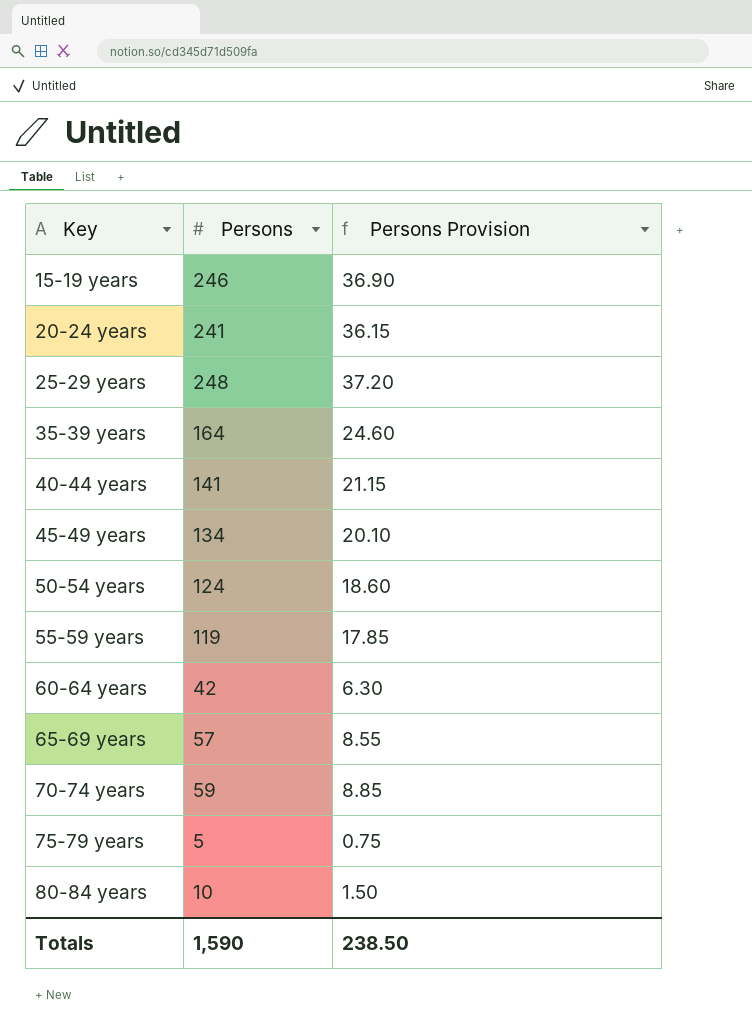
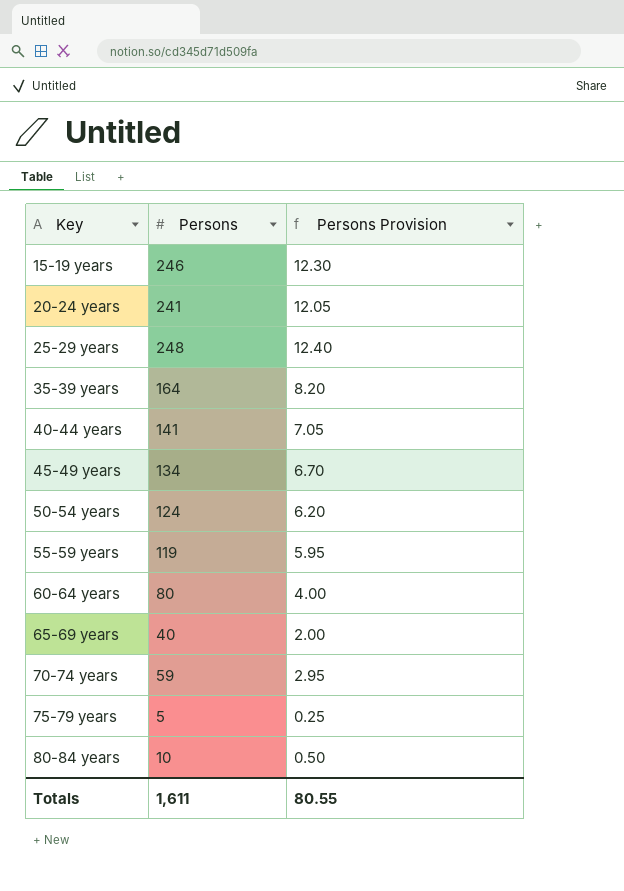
column Persons Provision | formula: [Persons] * 0.15 -> [Persons] * 0.05
60-64 years | Persons: 42 -> 80
65-69 years | Persons: 57 -> 40
Totals | Persons: 1,590 -> 1,611
Totals | Persons Provision: 238.50 -> 80.55

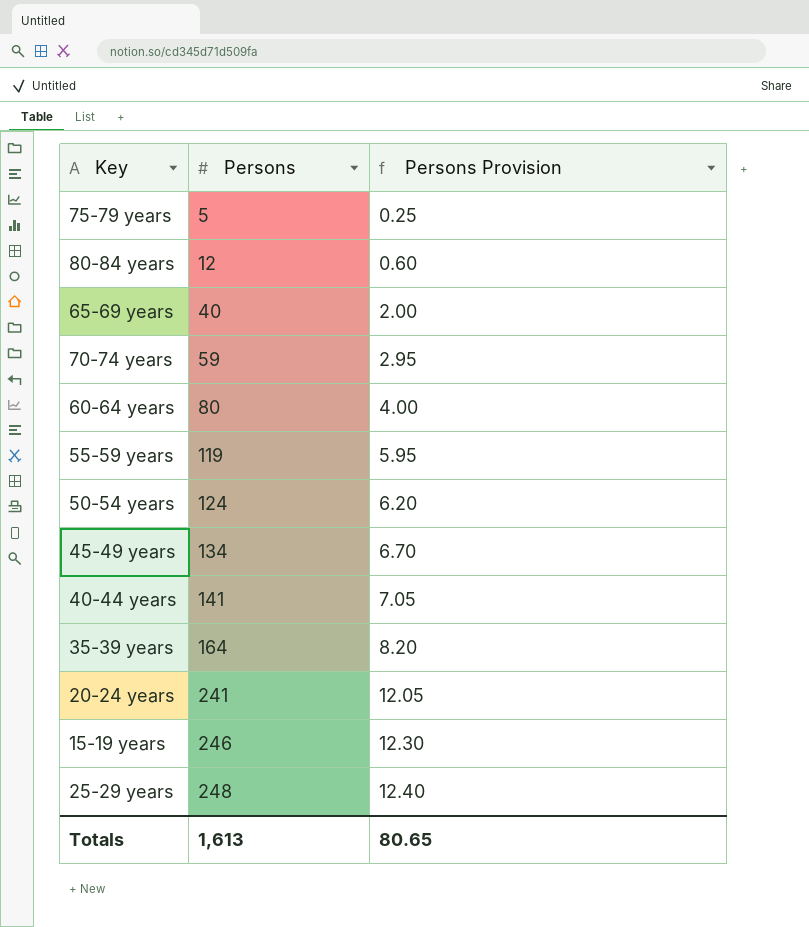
row order: Key ascending -> Persons ascending
80-84 years | Persons: 10 -> 12
80-84 years | Persons Provision: 0.50 -> 0.60
Totals | Persons: 1,611 -> 1,613
Totals | Persons Provision: 80.55 -> 80.65

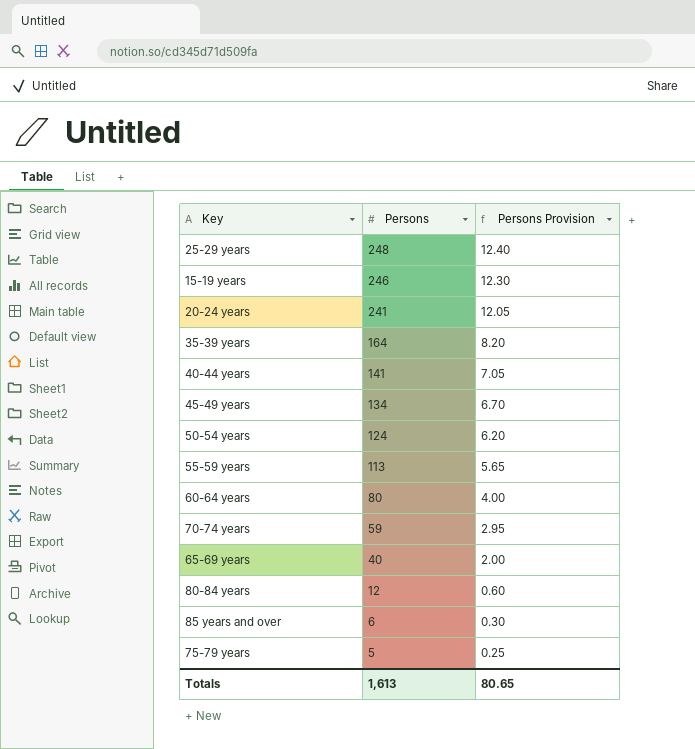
row order: Persons ascending -> Persons descending
55-59 years | Persons: 119 -> 113
55-59 years | Persons Provision: 5.95 -> 5.65
row 85 years and over: none -> 6 | 0.30

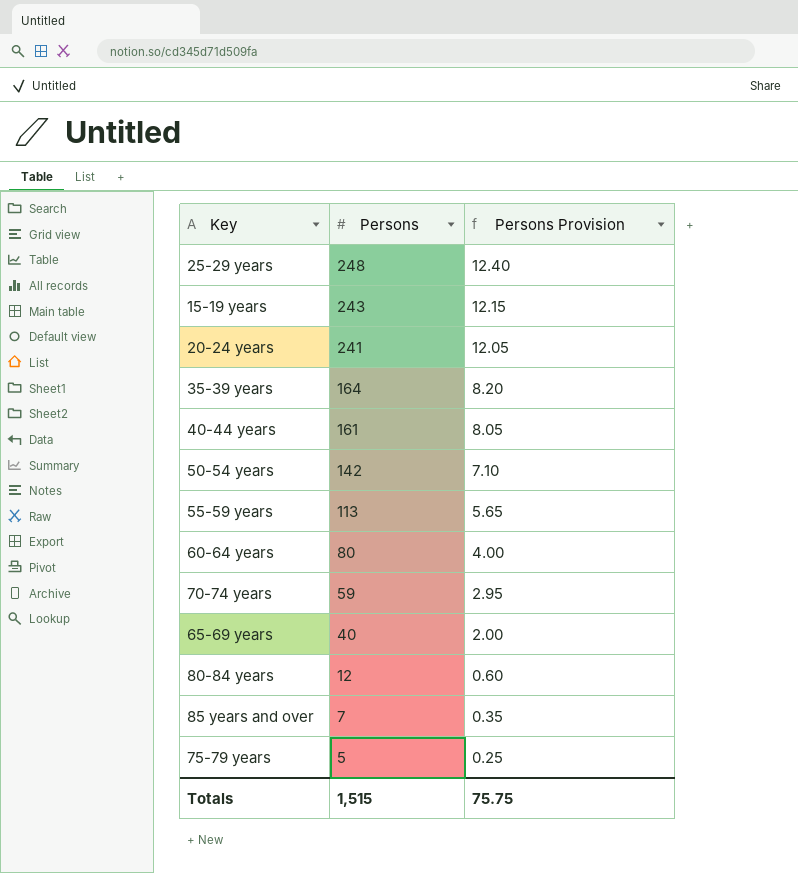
row 45-49 years: 134 | 6.70 -> none
15-19 years | Persons: 246 -> 243
15-19 years | Persons Provision: 12.30 -> 12.15
40-44 years | Persons: 141 -> 161
40-44 years | Persons Provision: 7.05 -> 8.05
50-54 years | Persons: 124 -> 142
50-54 years | Persons Provision: 6.20 -> 7.10
85 years and over | Persons: 6 -> 7
85 years and over | Persons Provision: 0.30 -> 0.35
Totals | Persons: 1,613 -> 1,515
Totals | Persons Provision: 80.65 -> 75.75

